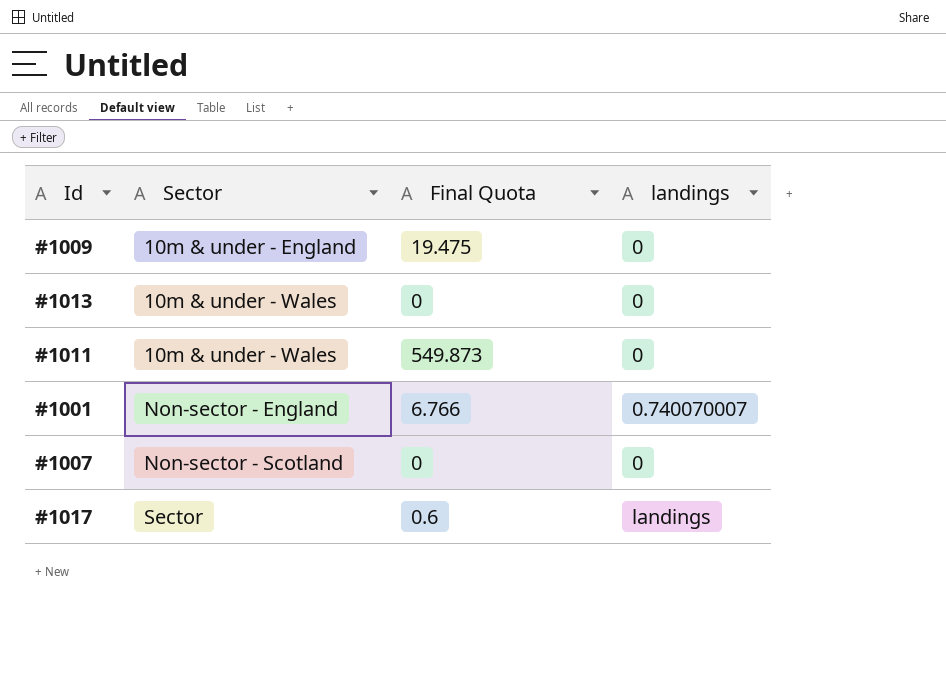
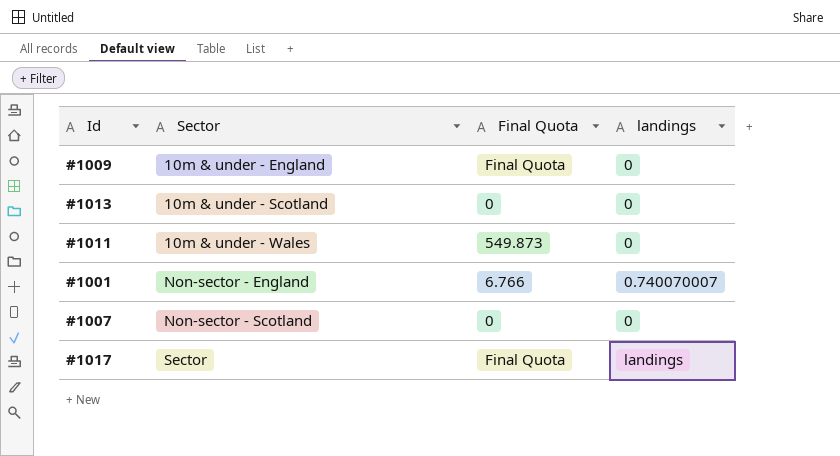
#1009 | Final Quota: 19.475 -> Final Quota
#1013 | Sector: 10m & under - Wales -> 10m & under - Scotland
#1017 | Final Quota: 0.6 -> Final Quota

